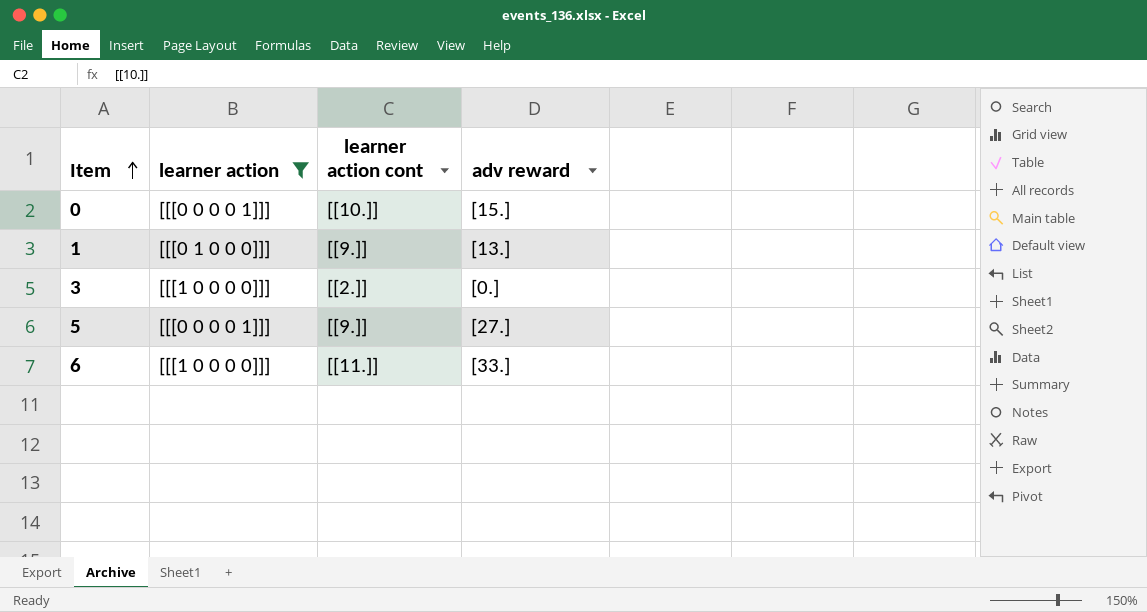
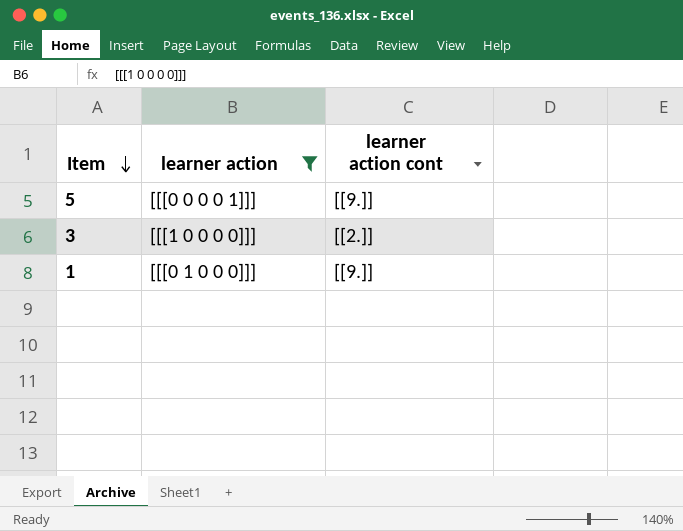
row order: Item ascending -> Item descending
column adv reward | position: 4 -> none
row 0: [[[0 0 0 0 1]]] | [[10.]] | [15.] -> none
row 6: [[[1 0 0 0 0]]] | [[11.]] | [33.] -> none

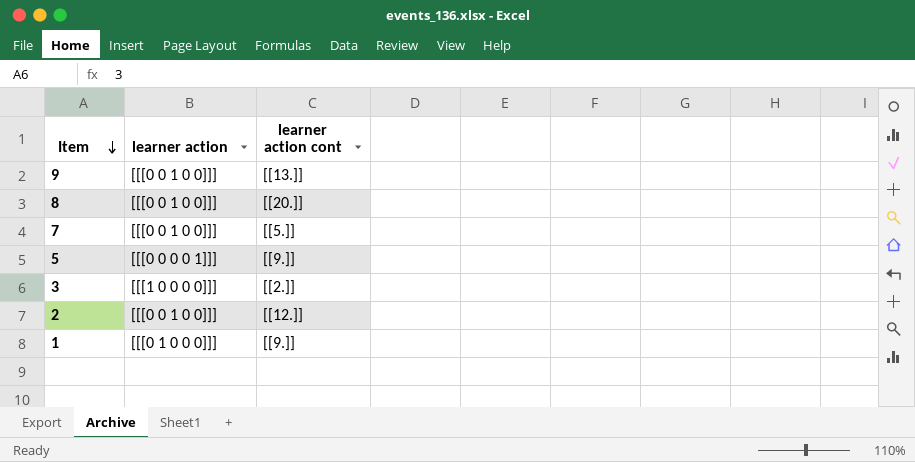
filter: learner action != [[[0 0 1 0 0]]] -> none

